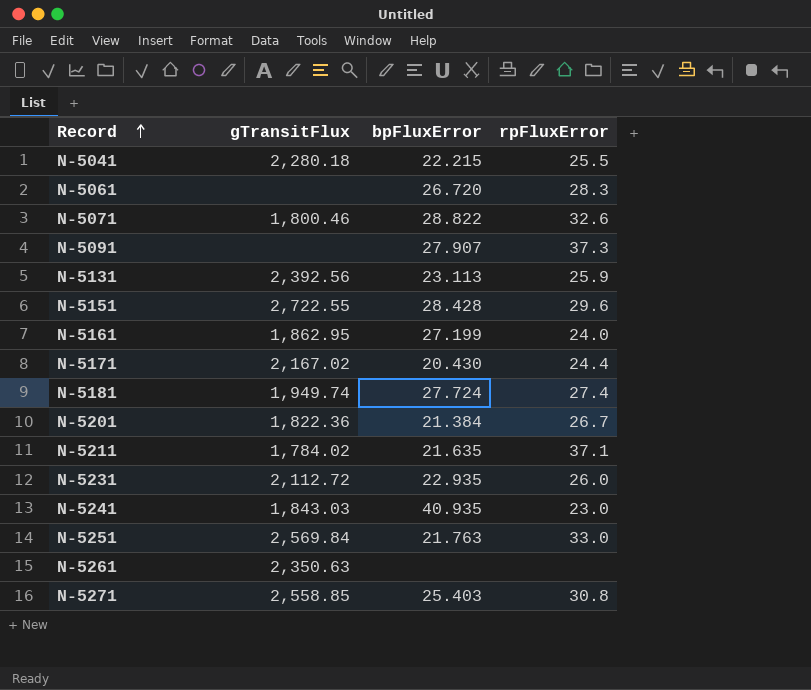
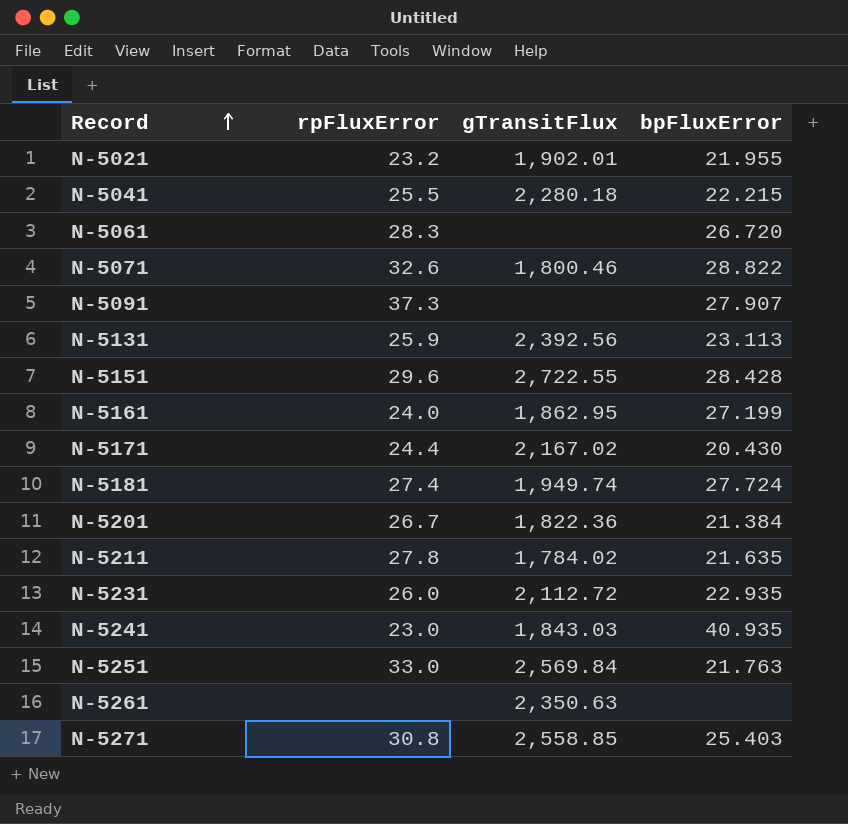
column rpFluxError | position: 4 -> 2
row N-5021: none -> 23.2 | 1,902.01 | 21.955
N-5211 | rpFluxError: 37.1 -> 27.8

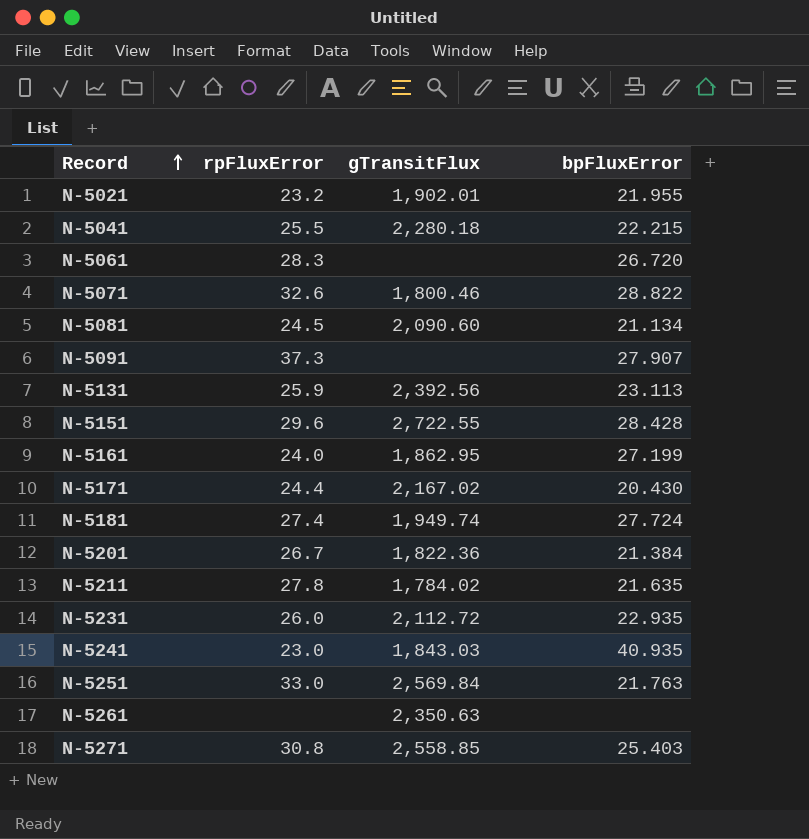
row N-5081: none -> 24.5 | 2,090.60 | 21.134

